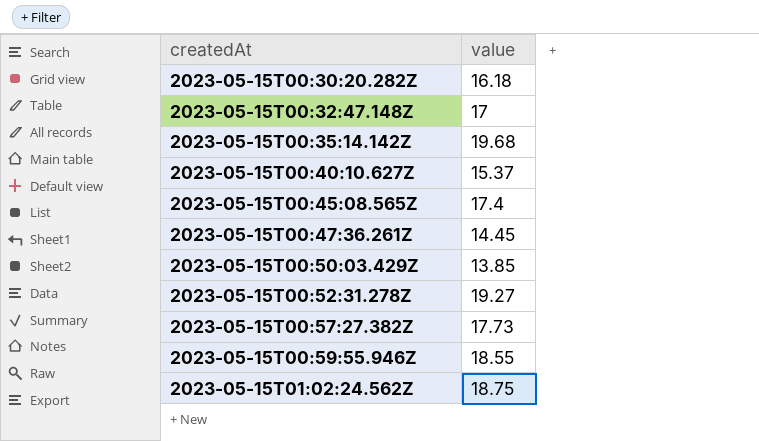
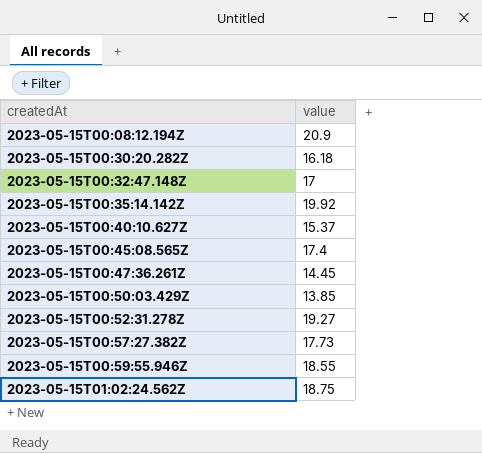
row 2023-05-15T00:08:12.194Z: none -> 20.9
2023-05-15T00:35:14.142Z | value: 19.68 -> 19.92

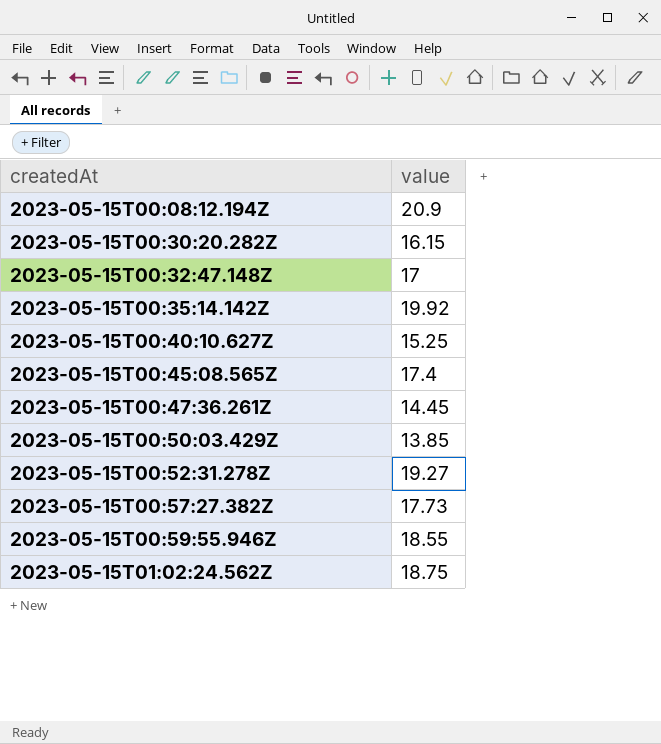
2023-05-15T00:30:20.282Z | value: 16.18 -> 16.15
2023-05-15T00:40:10.627Z | value: 15.37 -> 15.25

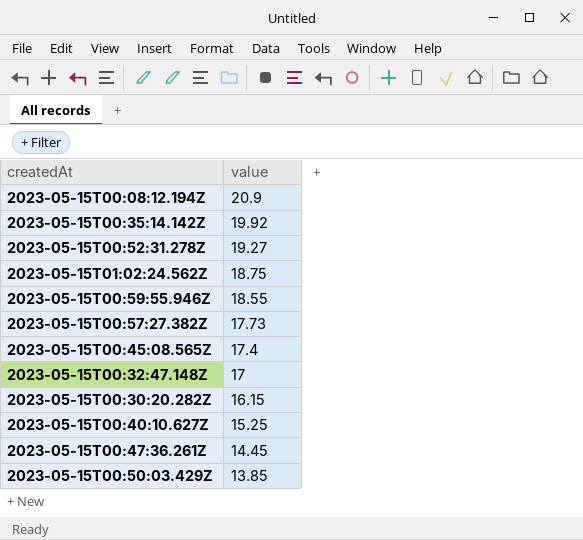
row order: createdAt ascending -> value descending

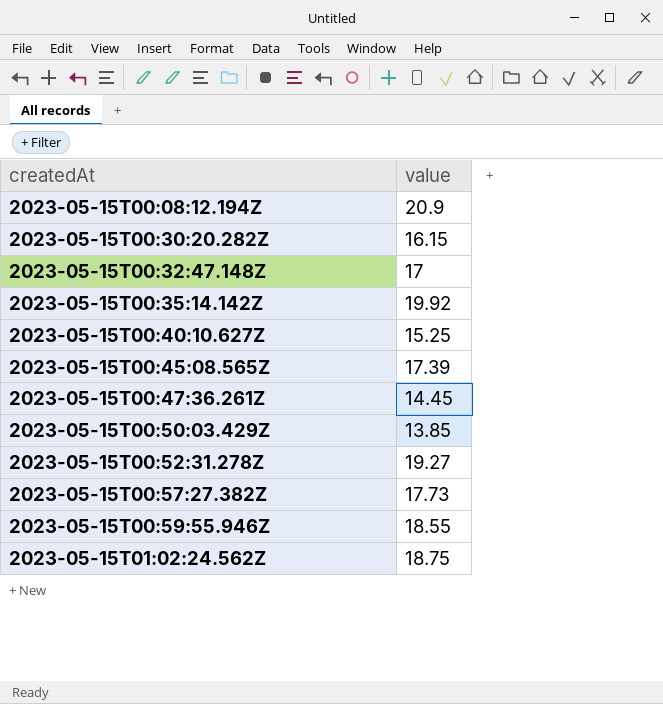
row order: value descending -> createdAt ascending
2023-05-15T00:45:08.565Z | value: 17.4 -> 17.39

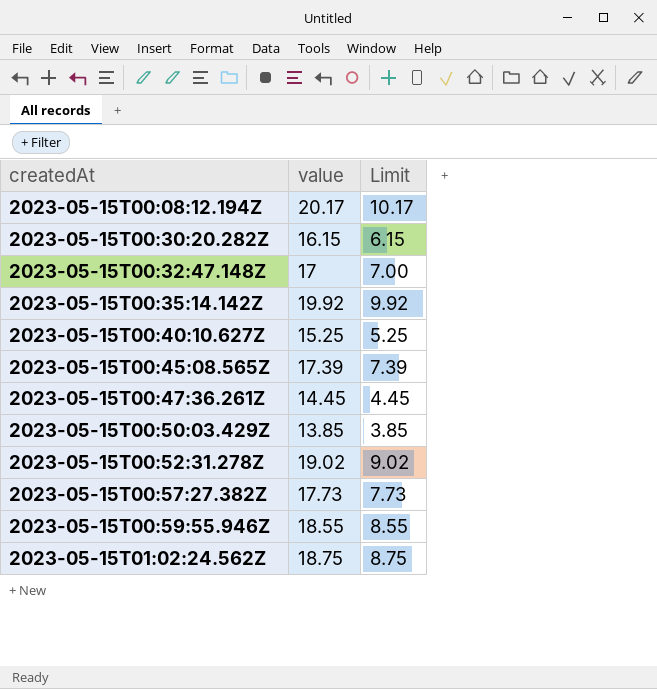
column Limit | formula: none -> [value] - 10
2023-05-15T00:08:12.194Z | value: 20.9 -> 20.17
2023-05-15T00:52:31.278Z | value: 19.27 -> 19.02

